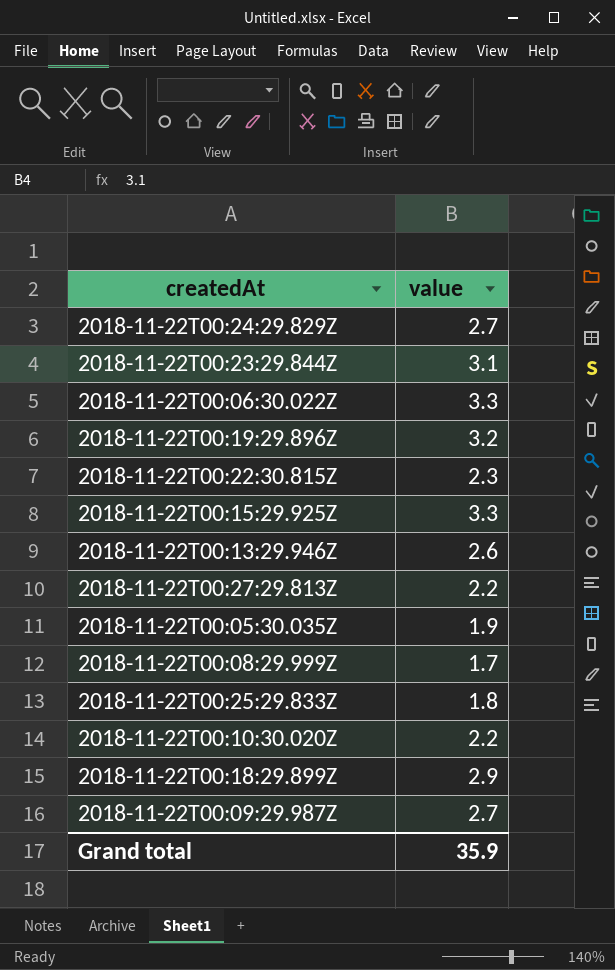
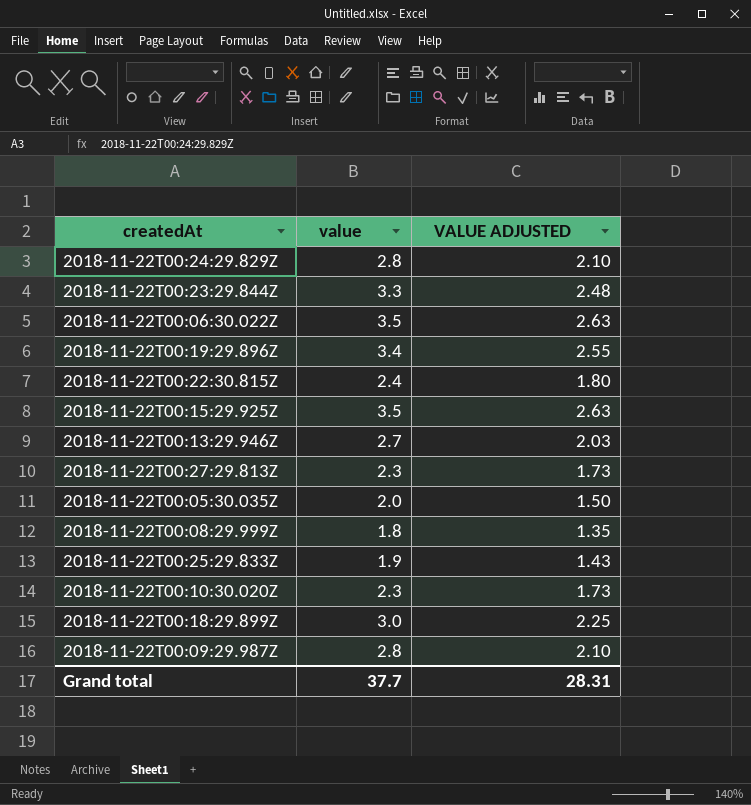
column VALUE ADJUSTED | formula: none -> [value] * 0.75
2018-11-22T00:24:29.829Z | value: 2.7 -> 2.8
2018-11-22T00:23:29.844Z | value: 3.1 -> 3.3
2018-11-22T00:06:30.022Z | value: 3.3 -> 3.5
2018-11-22T00:19:29.896Z | value: 3.2 -> 3.4
2018-11-22T00:22:30.815Z | value: 2.3 -> 2.4
2018-11-22T00:15:29.925Z | value: 3.3 -> 3.5
2018-11-22T00:13:29.946Z | value: 2.6 -> 2.7
2018-11-22T00:27:29.813Z | value: 2.2 -> 2.3
2018-11-22T00:05:30.035Z | value: 1.9 -> 2.0
2018-11-22T00:08:29.999Z | value: 1.7 -> 1.8
2018-11-22T00:25:29.833Z | value: 1.8 -> 1.9
2018-11-22T00:10:30.020Z | value: 2.2 -> 2.3
2018-11-22T00:18:29.899Z | value: 2.9 -> 3.0
2018-11-22T00:09:29.987Z | value: 2.7 -> 2.8
Grand total | value: 35.9 -> 37.7

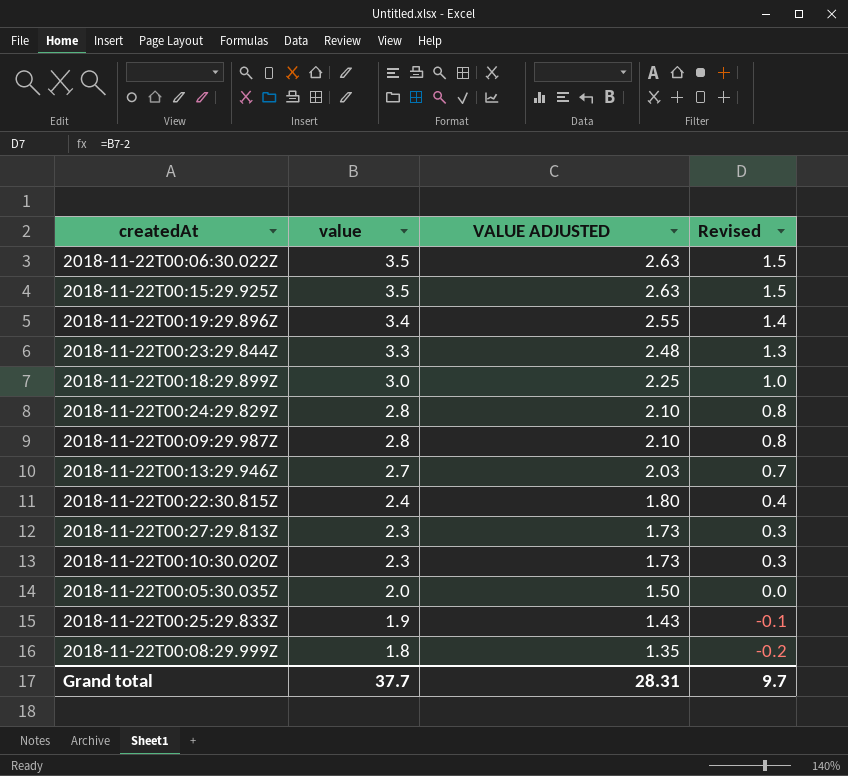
row order: none -> value descending
column Revised | formula: none -> [value] - 2

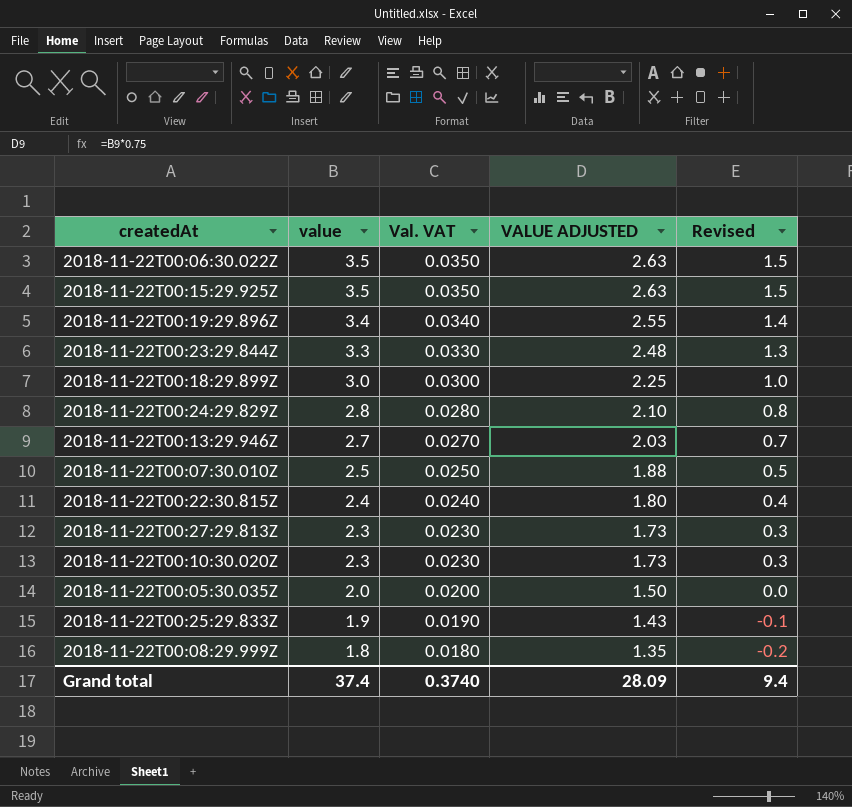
column Val. VAT | formula: none -> [value] * 0.01
row 2018-11-22T00:09:29.987Z: 2.8 | 2.10 | 0.8 -> none
row 2018-11-22T00:07:30.010Z: none -> 2.5 | 0.0250 | 1.88 | 0.5
Grand total | value: 37.7 -> 37.4
Grand total | VALUE ADJUSTED: 28.31 -> 28.09
Grand total | Revised: 9.7 -> 9.4

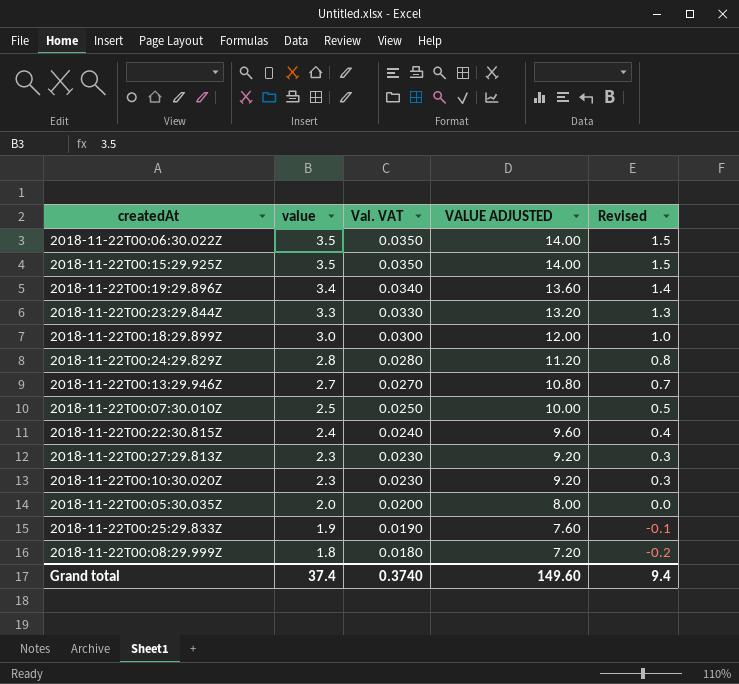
column VALUE ADJUSTED | formula: [value] * 0.75 -> [value] * 4
Grand total | VALUE ADJUSTED: 28.09 -> 149.60

